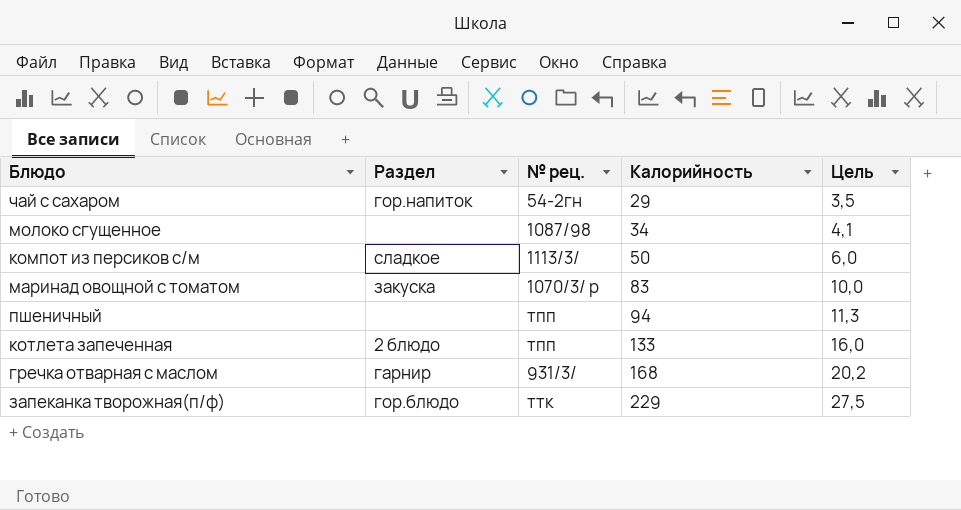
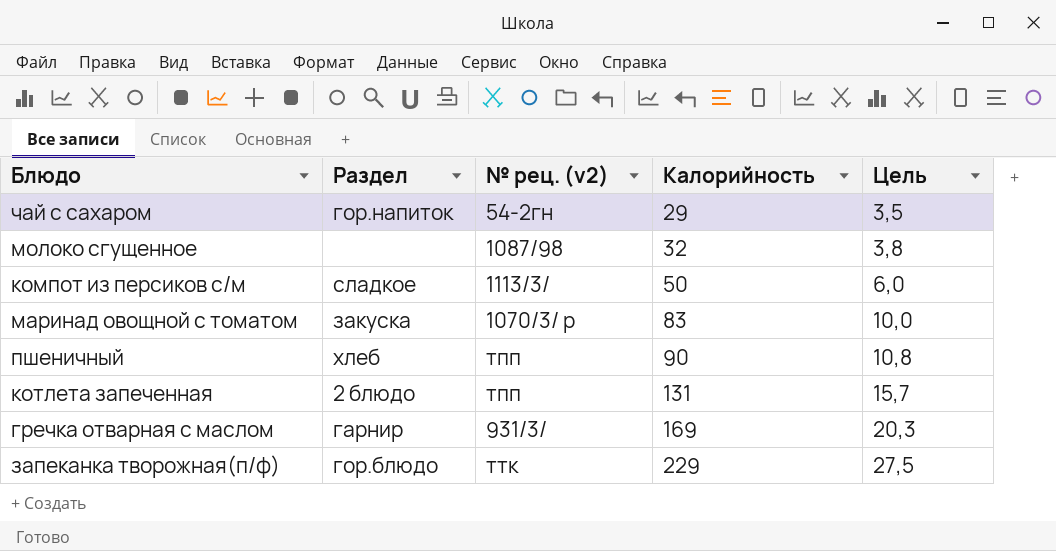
column name: № рец. -> № рец. (v2)
молоко сгущенное | Калорийность: 34 -> 32
молоко сгущенное | Цель: 4,1 -> 3,8
пшеничный | Раздел: none -> хлеб
пшеничный | Калорийность: 94 -> 90
пшеничный | Цель: 11,3 -> 10,8
котлета запеченная | Калорийность: 133 -> 131
котлета запеченная | Цель: 16,0 -> 15,7
гречка отварная с маслом | Калорийность: 168 -> 169
гречка отварная с маслом | Цель: 20,2 -> 20,3

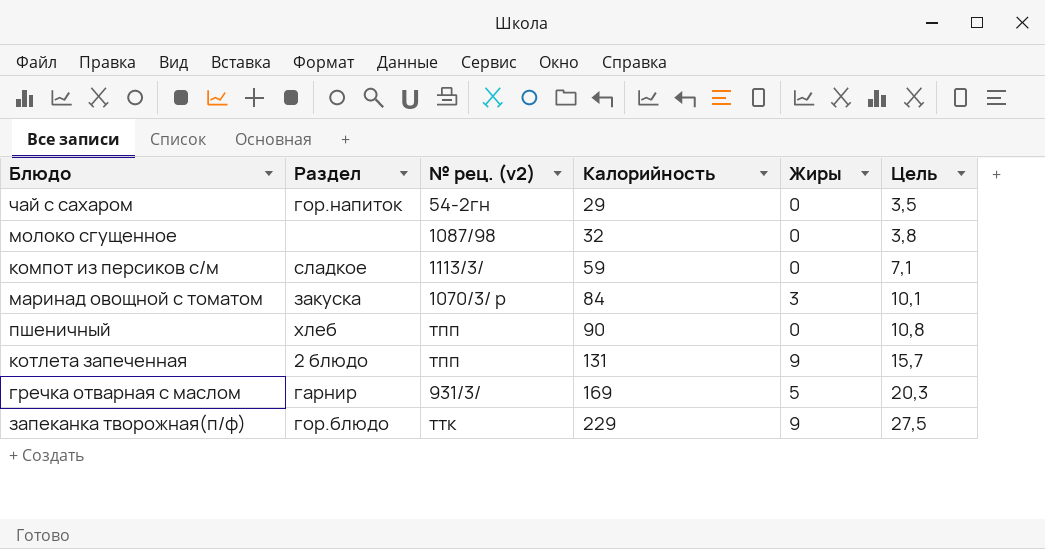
column Жиры | position: none -> 5
компот из персиков с/м | Калорийность: 50 -> 59
компот из персиков с/м | Цель: 6,0 -> 7,1
маринад овощной с томатом | Калорийность: 83 -> 84
маринад овощной с томатом | Цель: 10,0 -> 10,1

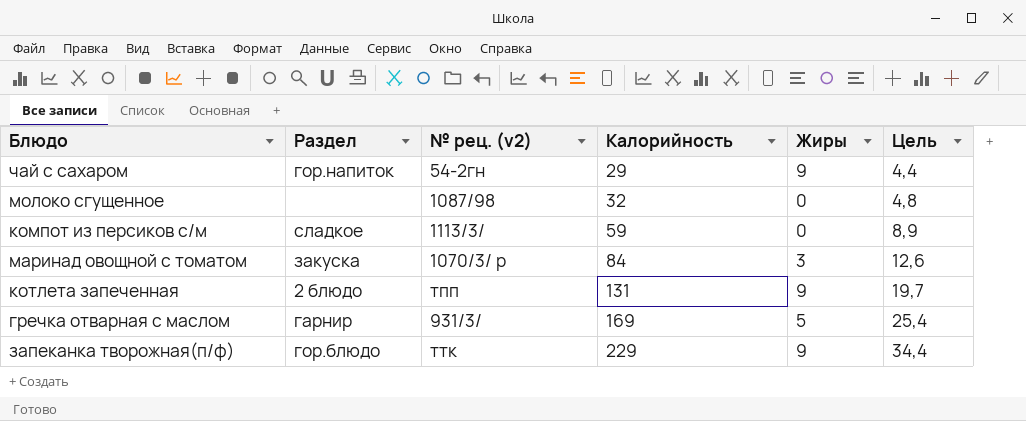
column Цель | formula: [Калорийность] * 0,12 -> [Калорийность] * 0,15
row пшеничный: хлеб | тпп | 90 | 0 | 10,8 -> none
чай с сахаром | Жиры: 0 -> 9

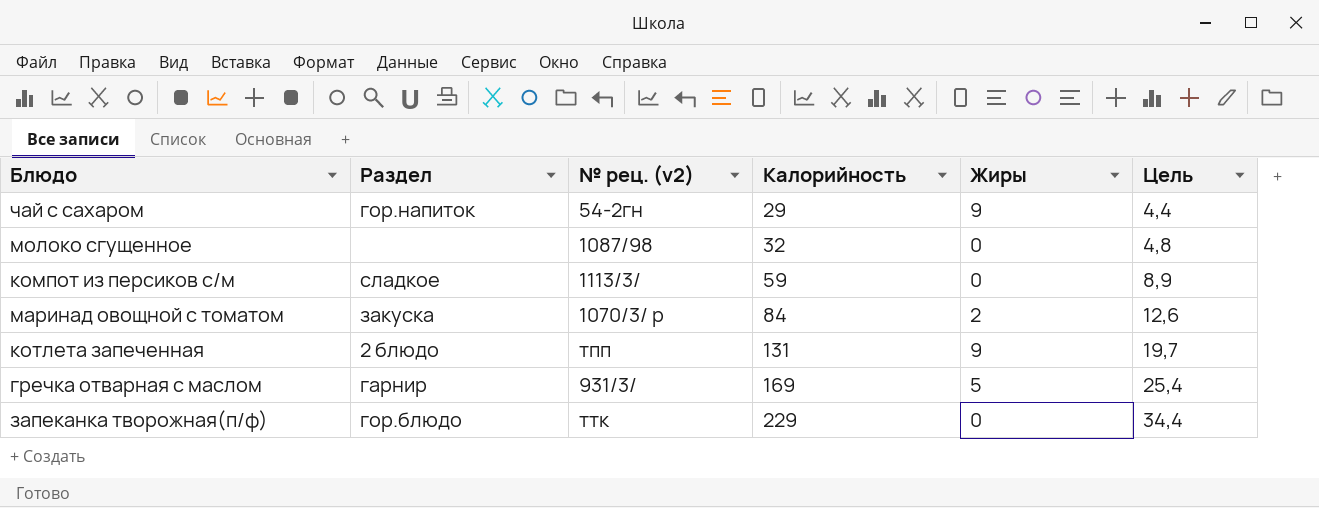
маринад овощной с томатом | Жиры: 3 -> 2
запеканка творожная(п/ф) | Жиры: 9 -> 0

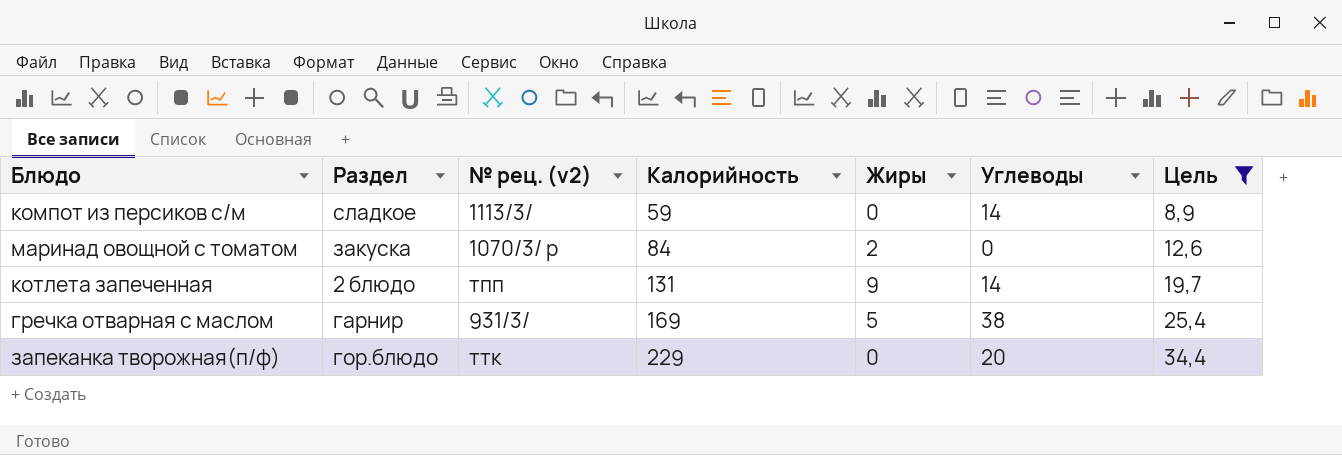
filter: none -> Цель >= 8,9
column Углеводы | position: none -> 6

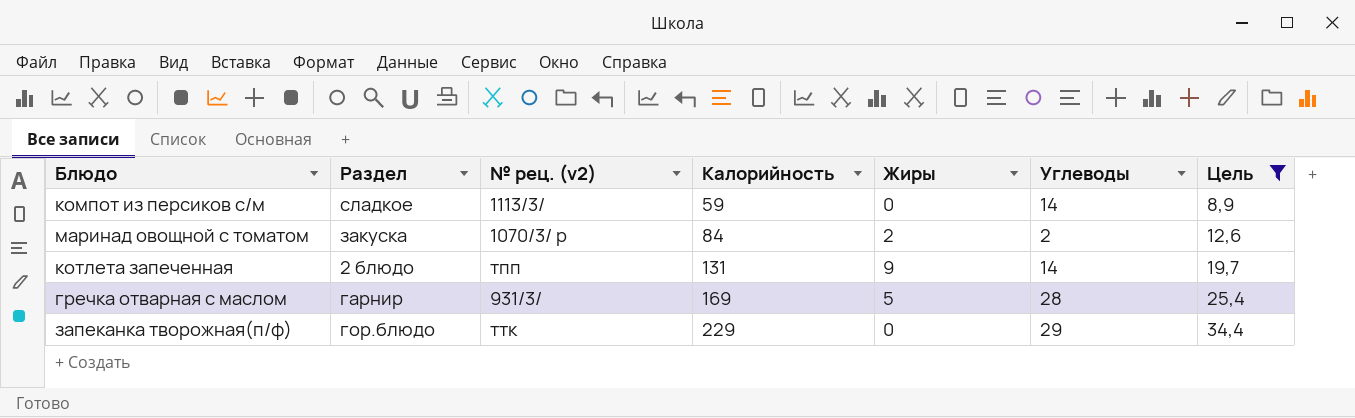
маринад овощной с томатом | Углеводы: 0 -> 2
гречка отварная с маслом | Углеводы: 38 -> 28
запеканка творожная(п/ф) | Углеводы: 20 -> 29

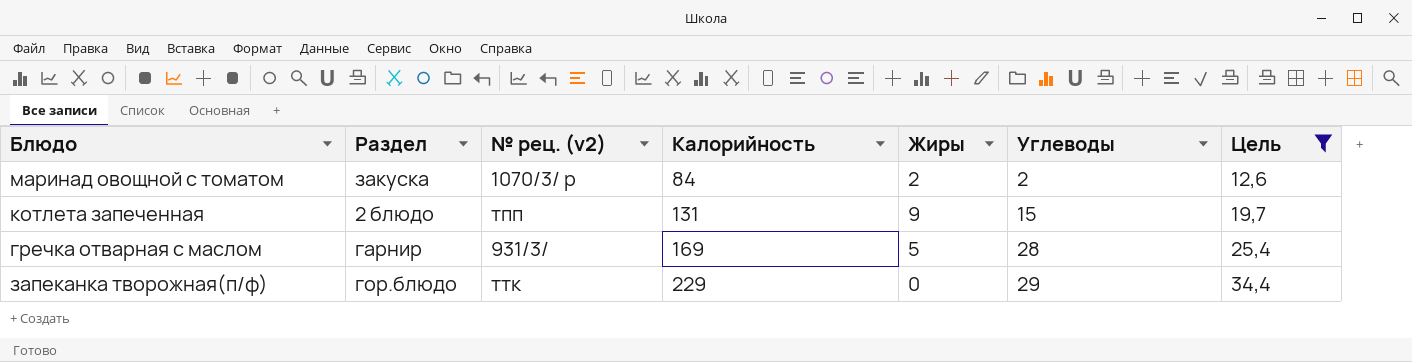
row компот из персиков с/м: сладкое | 1113/3/ | 59 | 0 | 14 | 8,9 -> none
котлета запеченная | Углеводы: 14 -> 15

